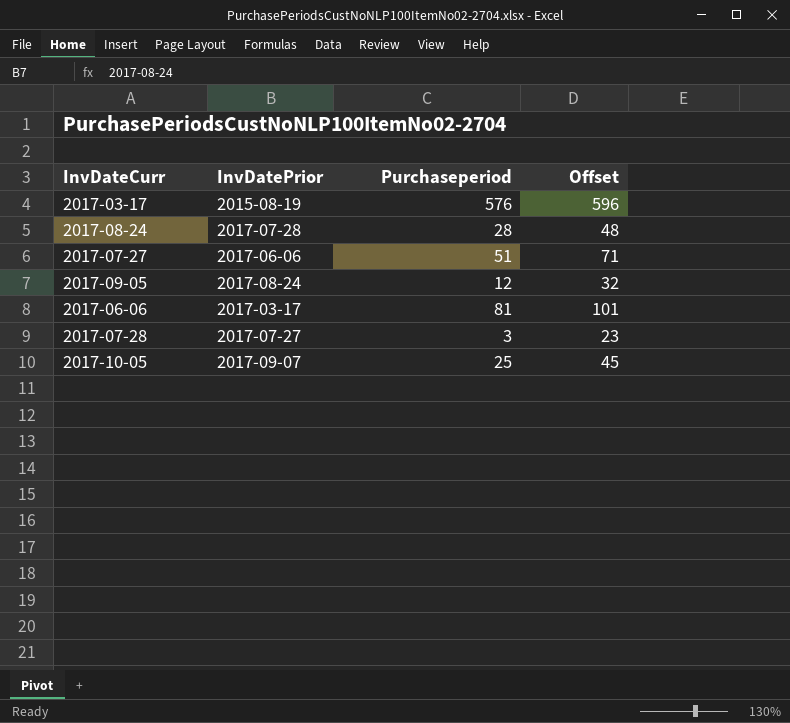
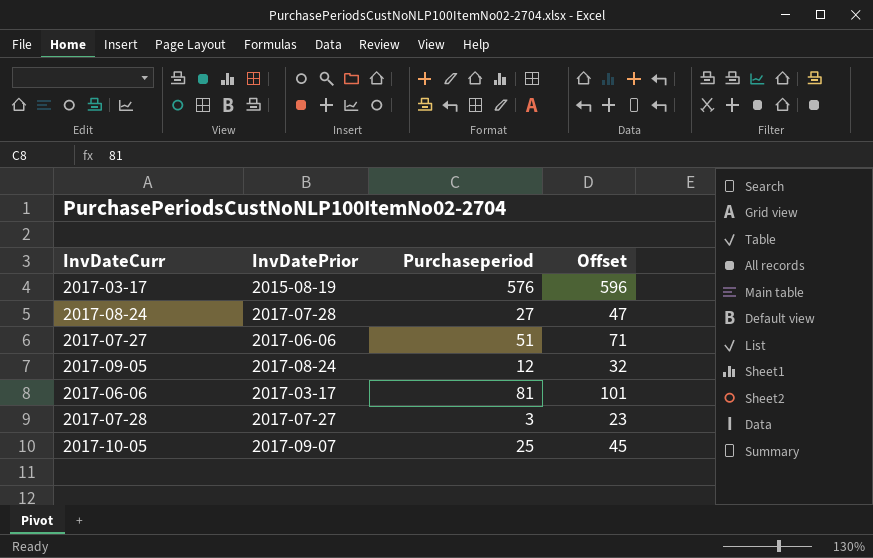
2017-08-24 | Purchaseperiod: 28 -> 27
2017-08-24 | Offset: 48 -> 47

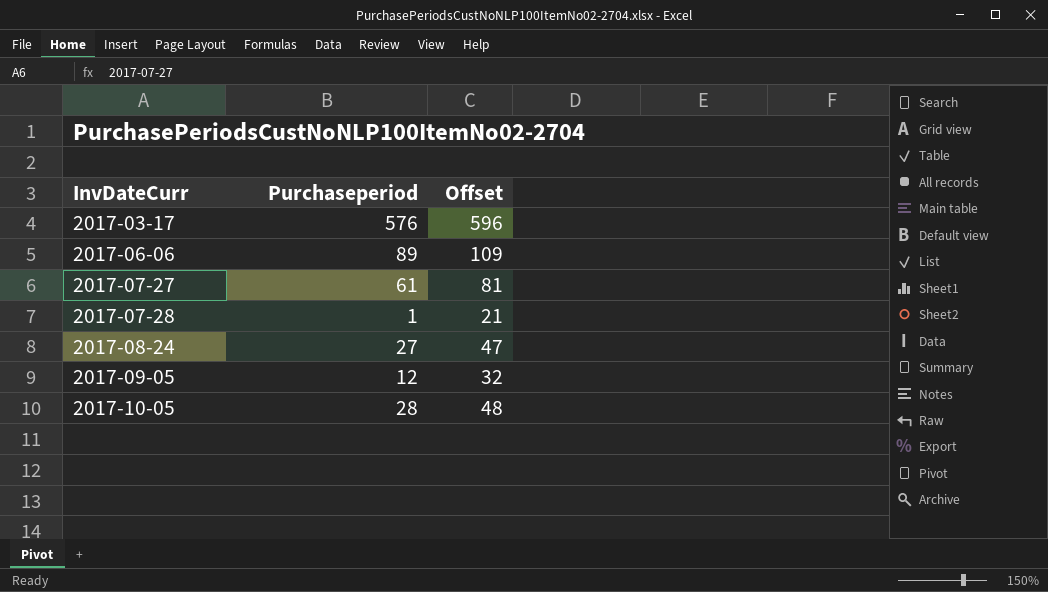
row order: none -> InvDateCurr ascending
column InvDatePrior | position: 2 -> none
2017-06-06 | Purchaseperiod: 81 -> 89
2017-06-06 | Offset: 101 -> 109
2017-07-27 | Purchaseperiod: 51 -> 61
2017-07-27 | Offset: 71 -> 81
2017-07-28 | Purchaseperiod: 3 -> 1
2017-07-28 | Offset: 23 -> 21
2017-10-05 | Purchaseperiod: 25 -> 28
2017-10-05 | Offset: 45 -> 48

